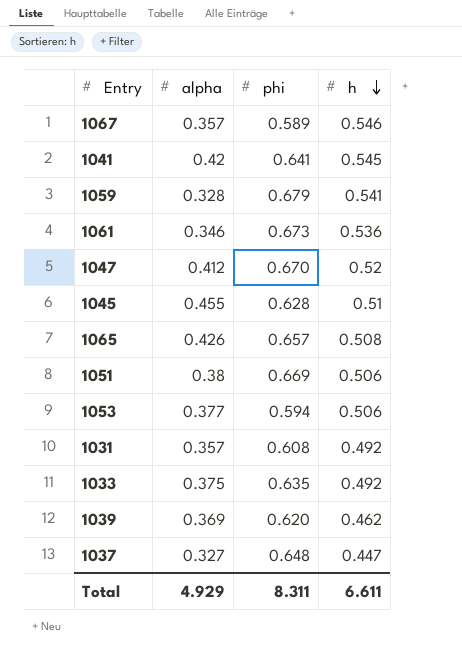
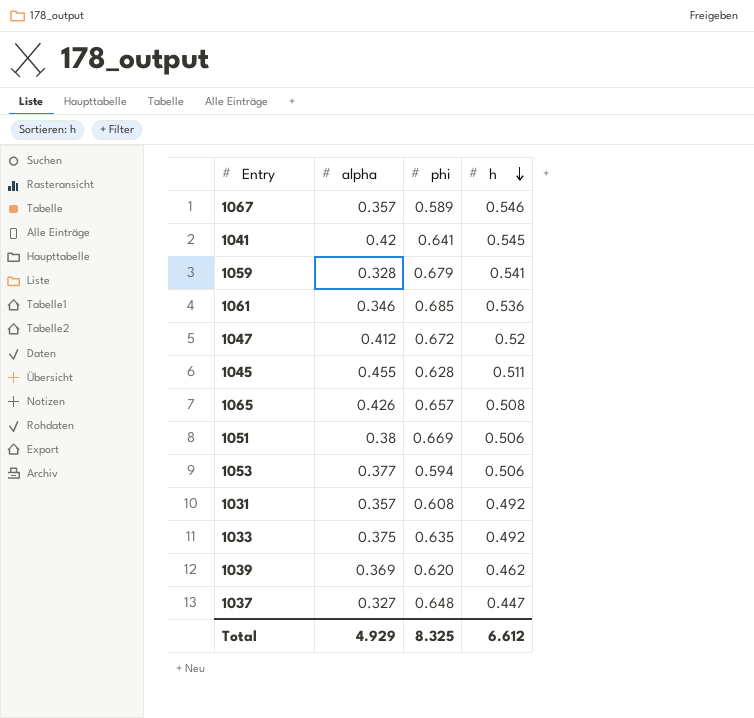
1061 | phi: 0.673 -> 0.685
1047 | phi: 0.670 -> 0.672
1045 | h: 0.51 -> 0.511
Total | phi: 8.311 -> 8.325
Total | h: 6.611 -> 6.612

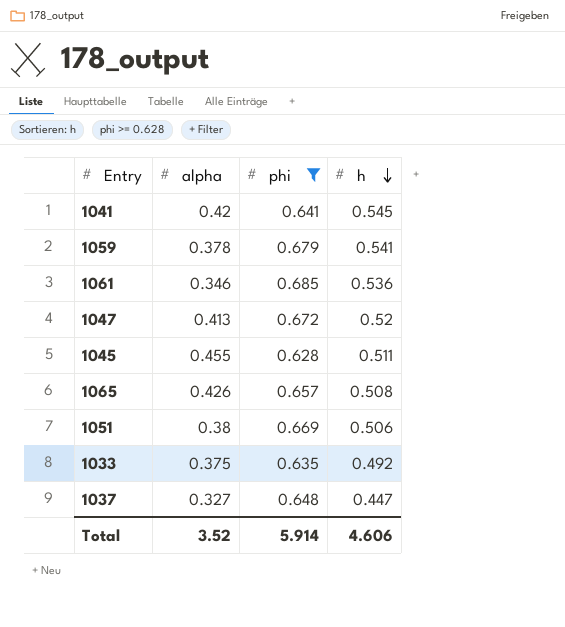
filter: none -> phi >= 0.628
1059 | alpha: 0.328 -> 0.378
1047 | alpha: 0.412 -> 0.413
Total | alpha: 4.929 -> 3.52
Total | phi: 8.325 -> 5.914
Total | h: 6.612 -> 4.606

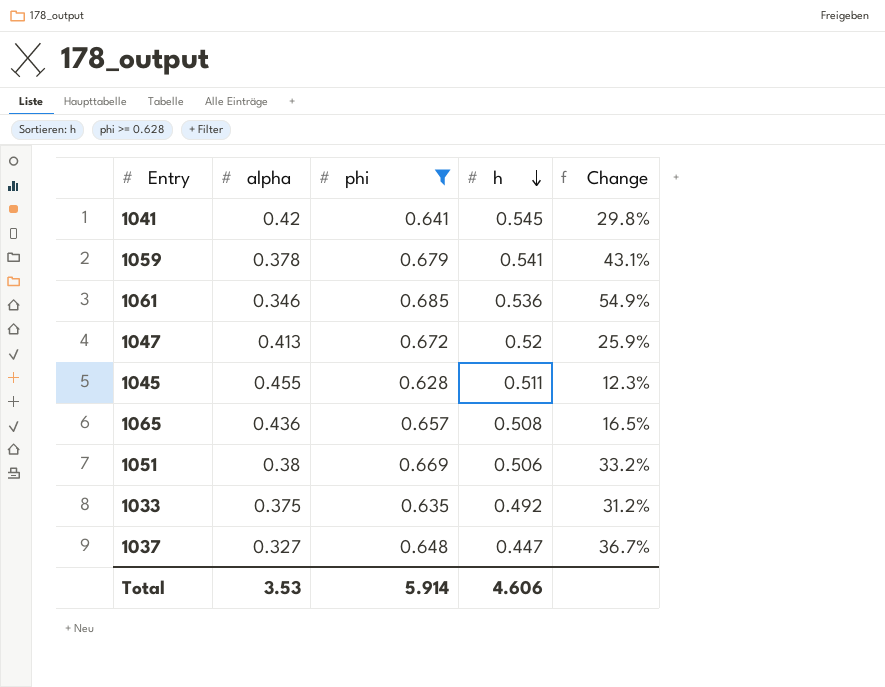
column Change | formula: none -> ([h] - [alpha]) / [alpha]
1065 | alpha: 0.426 -> 0.436
Total | alpha: 3.52 -> 3.53

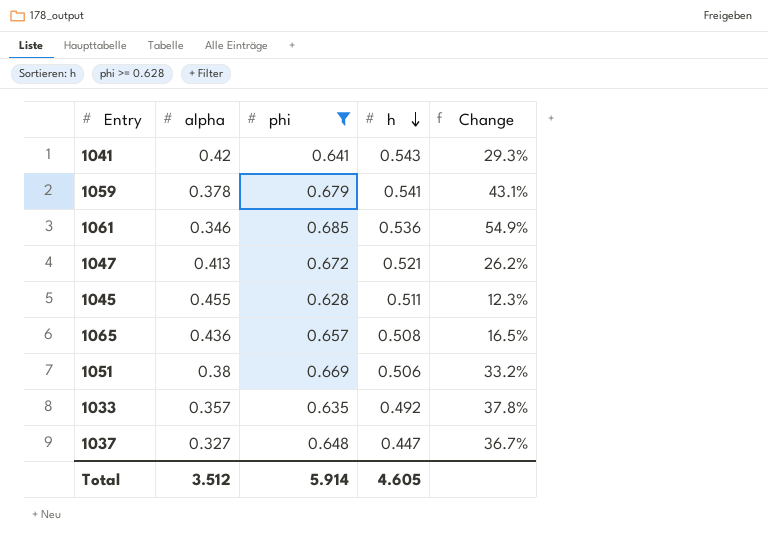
1041 | h: 0.545 -> 0.543
1041 | Change: 29.8% -> 29.3%
1047 | h: 0.52 -> 0.521
1047 | Change: 25.9% -> 26.2%
1033 | alpha: 0.375 -> 0.357
1033 | Change: 31.2% -> 37.8%
Total | alpha: 3.53 -> 3.512
Total | h: 4.606 -> 4.605

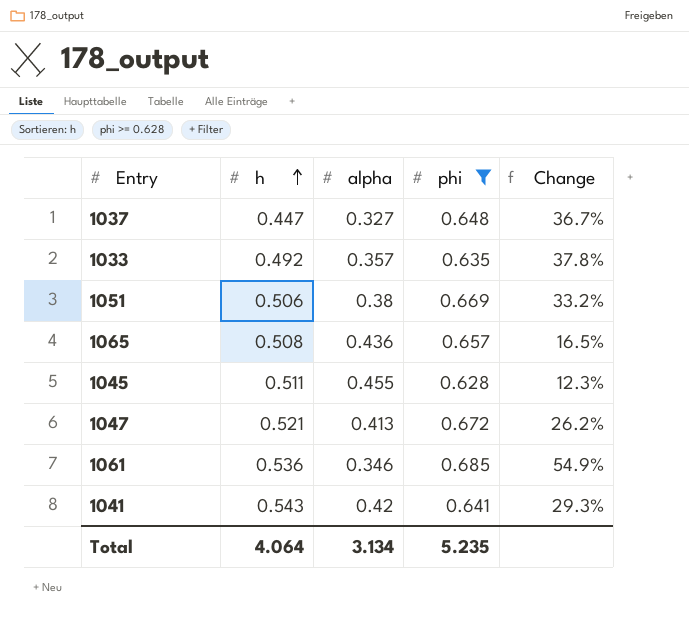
row order: h descending -> h ascending
column h | position: 4 -> 2
row 1059: 0.378 | 0.679 | 0.541 | 43.1% -> none
Total | h: 4.605 -> 4.064
Total | alpha: 3.512 -> 3.134
Total | phi: 5.914 -> 5.235

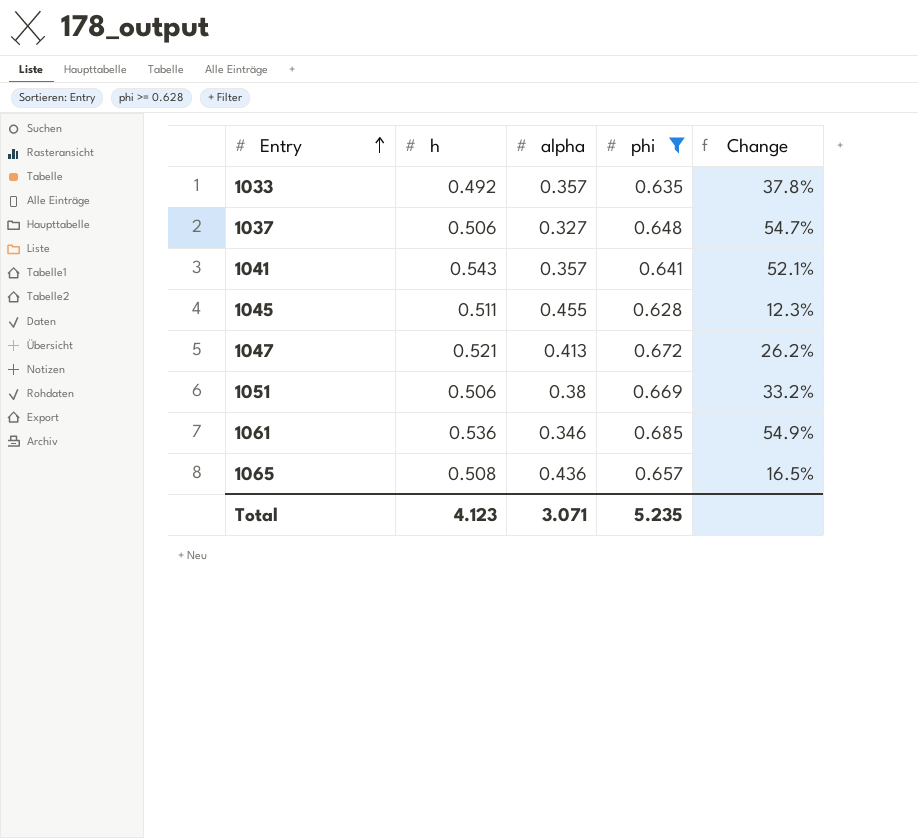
row order: h ascending -> Entry ascending
1037 | h: 0.447 -> 0.506
1037 | Change: 36.7% -> 54.7%
1041 | alpha: 0.42 -> 0.357
1041 | Change: 29.3% -> 52.1%
Total | h: 4.064 -> 4.123
Total | alpha: 3.134 -> 3.071

